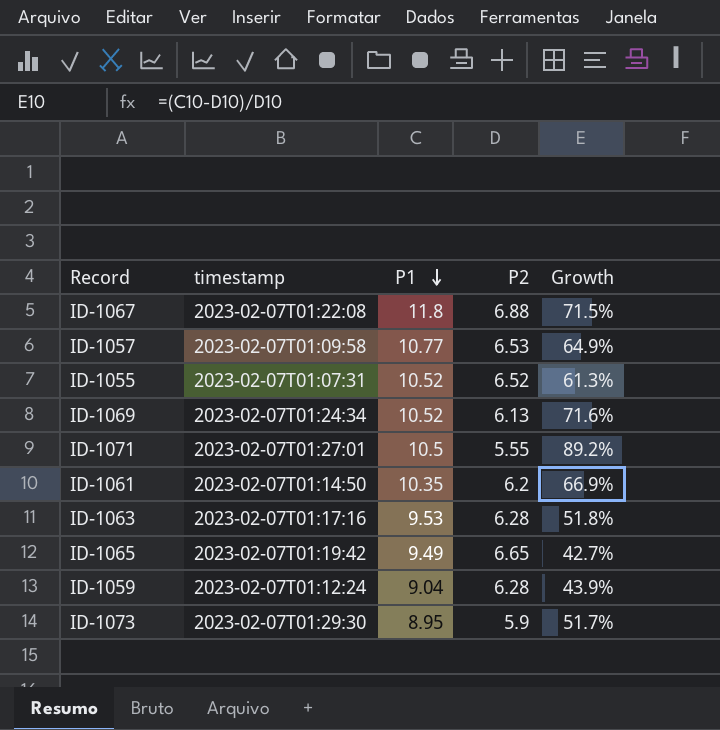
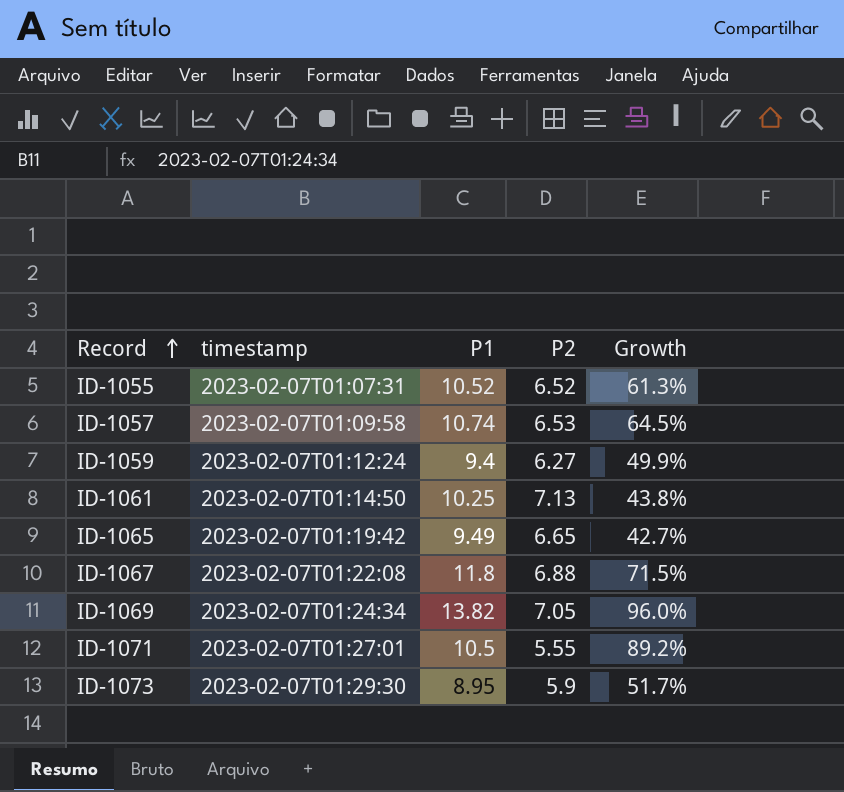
row order: P1 descending -> Record ascending
row ID-1063: 2023-02-07T01:17:16 | 9.53 | 6.28 | 51.8% -> none
ID-1057 | P1: 10.77 -> 10.74
ID-1057 | Growth: 64.9% -> 64.5%
ID-1059 | P1: 9.04 -> 9.4
ID-1059 | P2: 6.28 -> 6.27
ID-1059 | Growth: 43.9% -> 49.9%
ID-1061 | P1: 10.35 -> 10.25
ID-1061 | P2: 6.2 -> 7.13
ID-1061 | Growth: 66.9% -> 43.8%
ID-1069 | P1: 10.52 -> 13.82
ID-1069 | P2: 6.13 -> 7.05
ID-1069 | Growth: 71.6% -> 96.0%

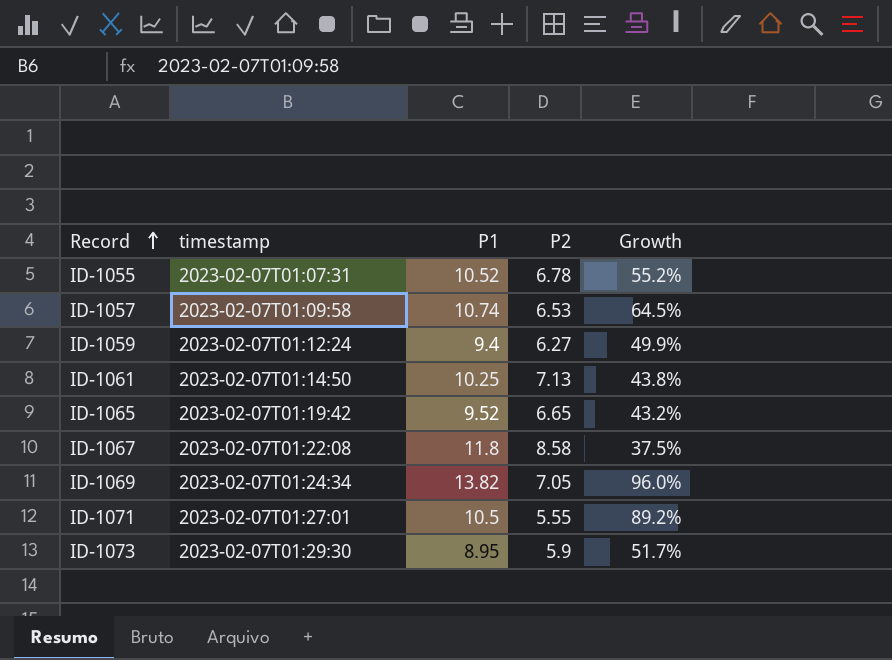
ID-1055 | P2: 6.52 -> 6.78
ID-1055 | Growth: 61.3% -> 55.2%
ID-1065 | P1: 9.49 -> 9.52
ID-1065 | Growth: 42.7% -> 43.2%
ID-1067 | P2: 6.88 -> 8.58
ID-1067 | Growth: 71.5% -> 37.5%

